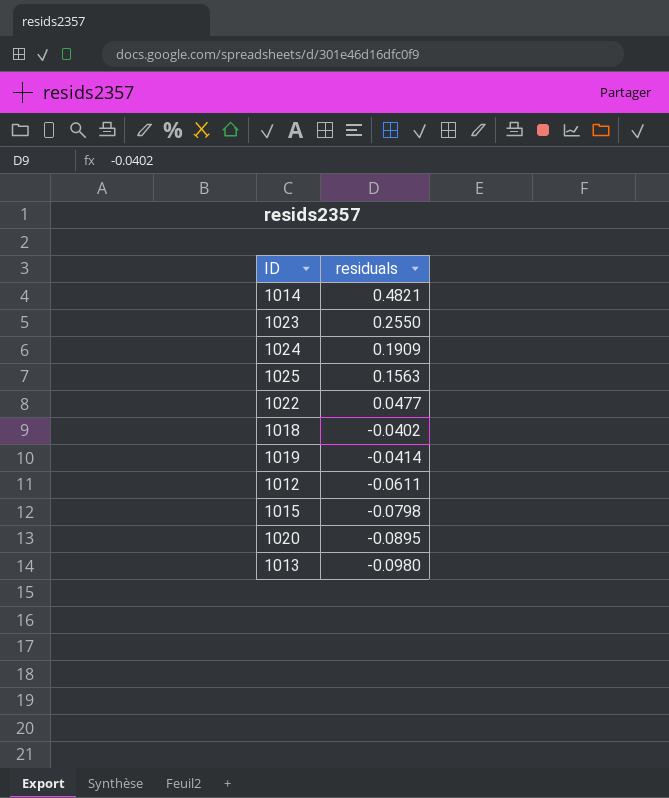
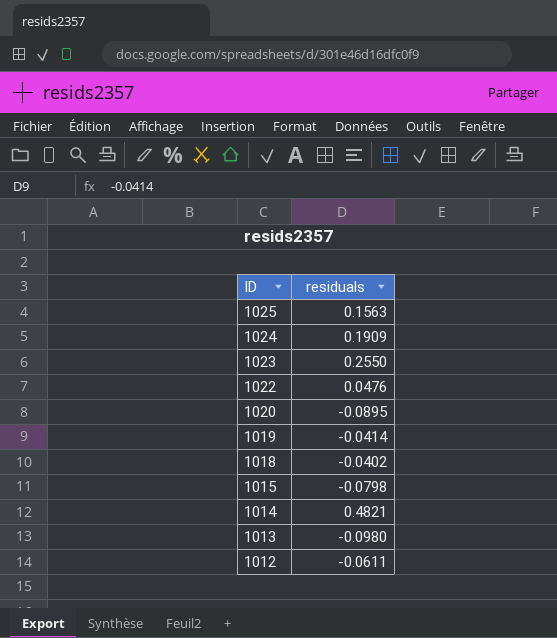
row order: residuals descending -> ID descending
1022 | residuals: 0.0477 -> 0.0476

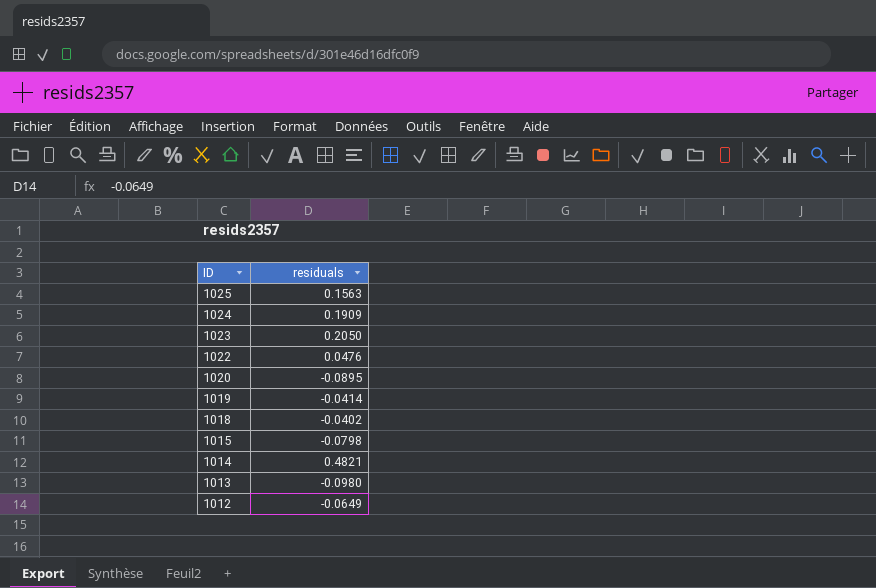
1023 | residuals: 0.2550 -> 0.2050
1012 | residuals: -0.0611 -> -0.0649

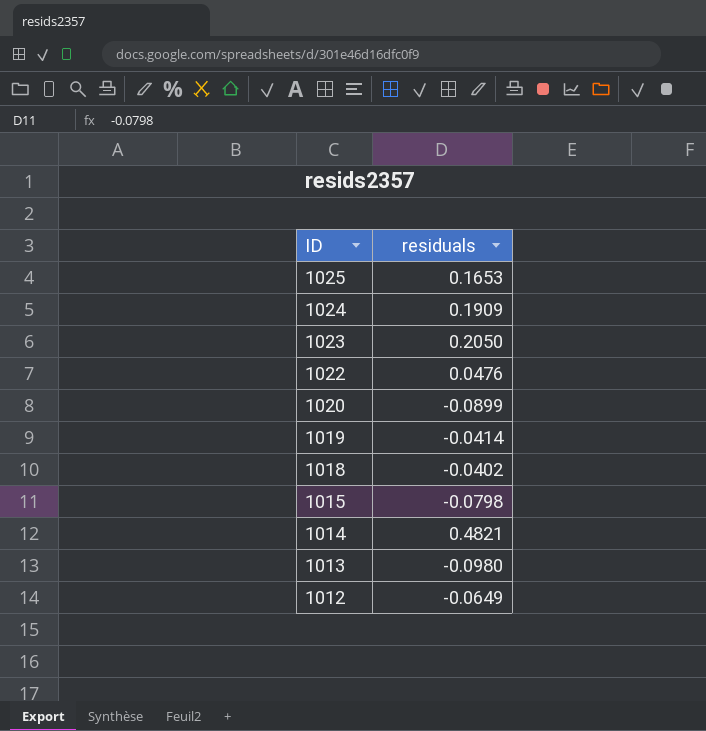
1025 | residuals: 0.1563 -> 0.1653
1020 | residuals: -0.0895 -> -0.0899

